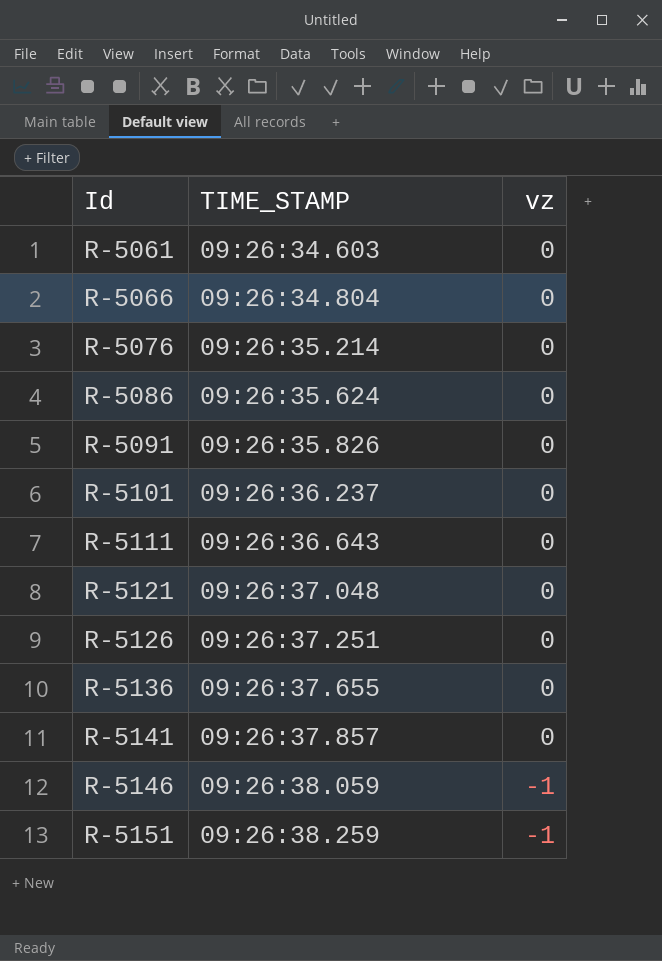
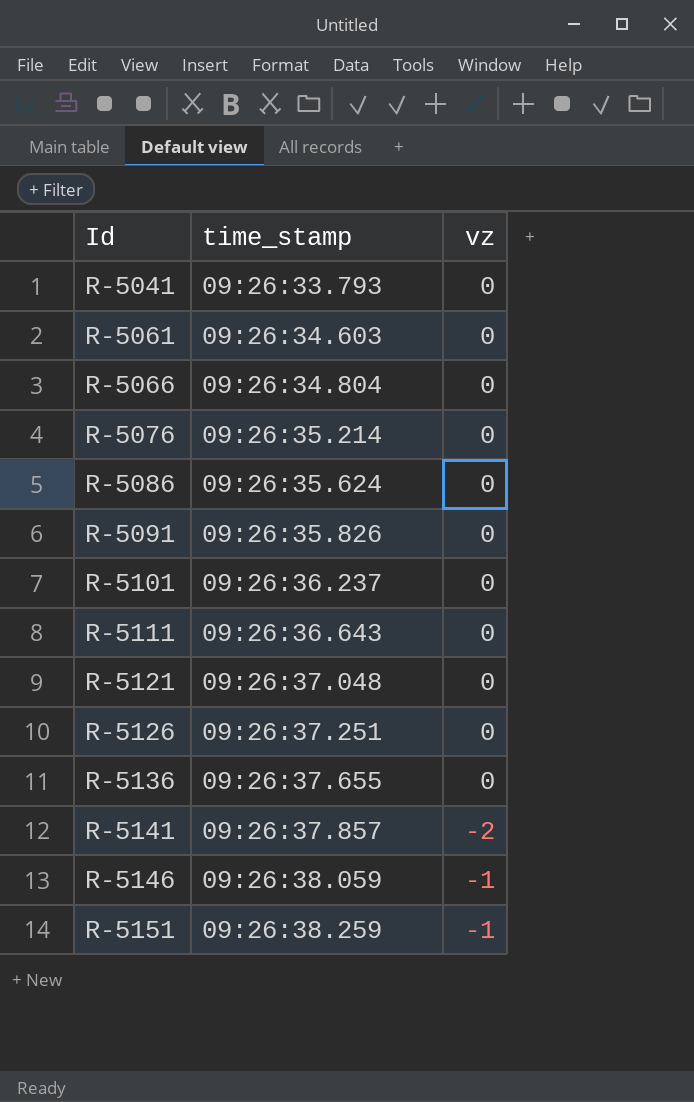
column name: TIME_STAMP -> time_stamp
row R-5041: none -> 09:26:33.793 | 0
R-5141 | vz: 0 -> -2

